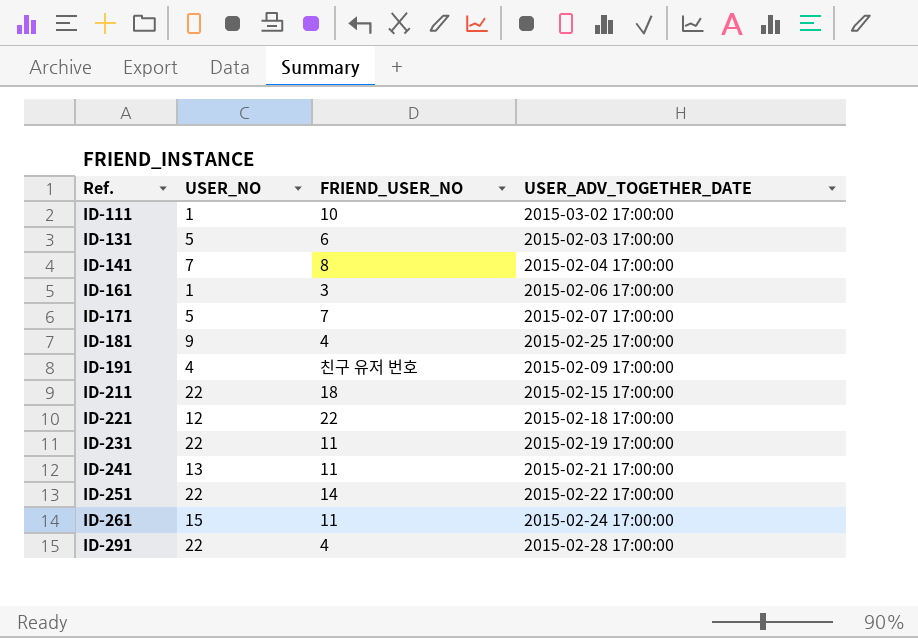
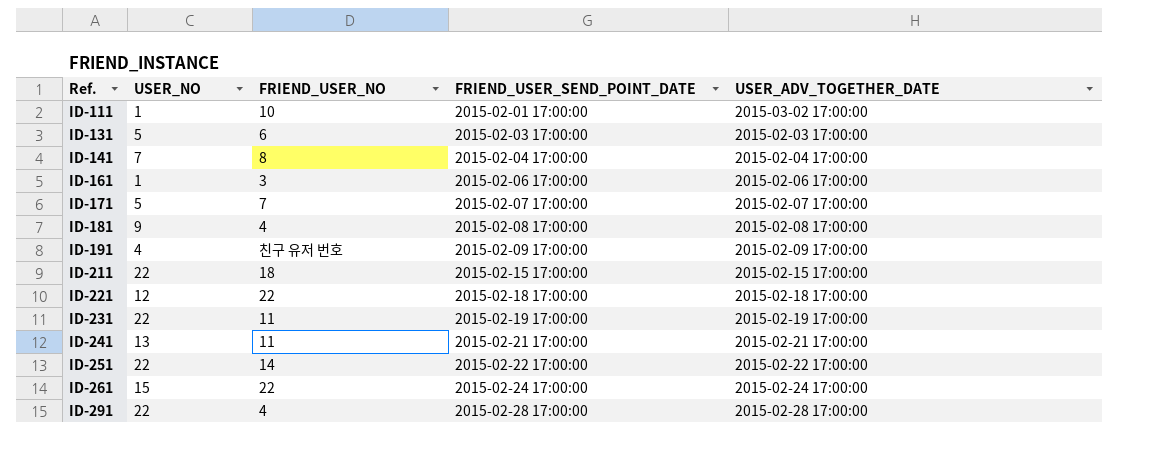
column FRIEND_USER_SEND_POINT_DATE | position: none -> 4
ID-181 | USER_ADV_TOGETHER_DATE: 2015-02-25 17:00:00 -> 2015-02-08 17:00:00
ID-261 | FRIEND_USER_NO: 11 -> 22

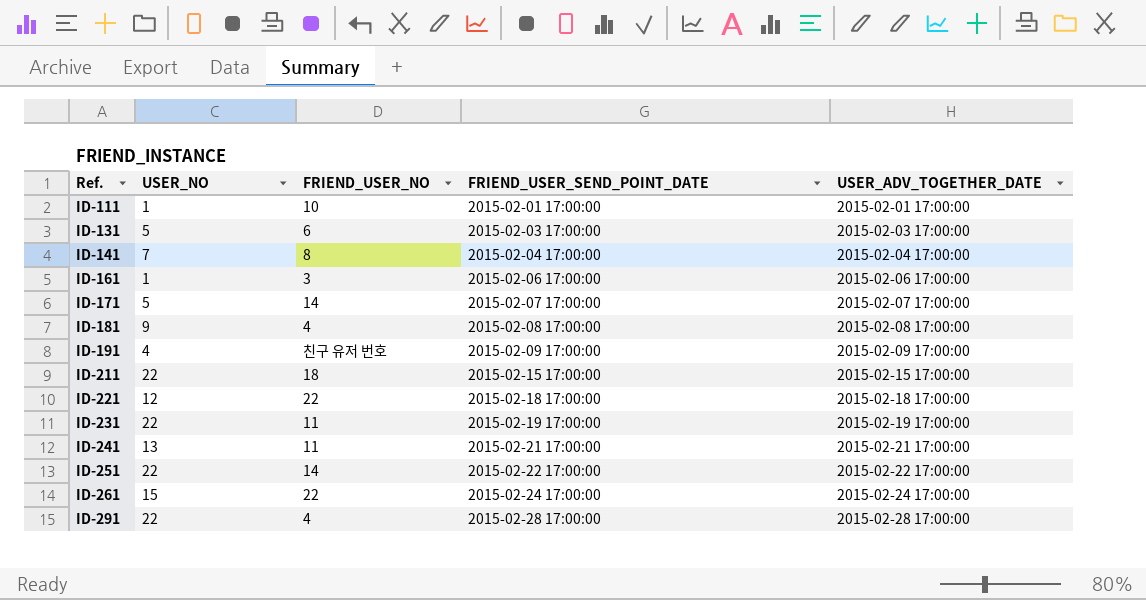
ID-111 | USER_ADV_TOGETHER_DATE: 2015-03-02 17:00:00 -> 2015-02-01 17:00:00
ID-171 | FRIEND_USER_NO: 7 -> 14

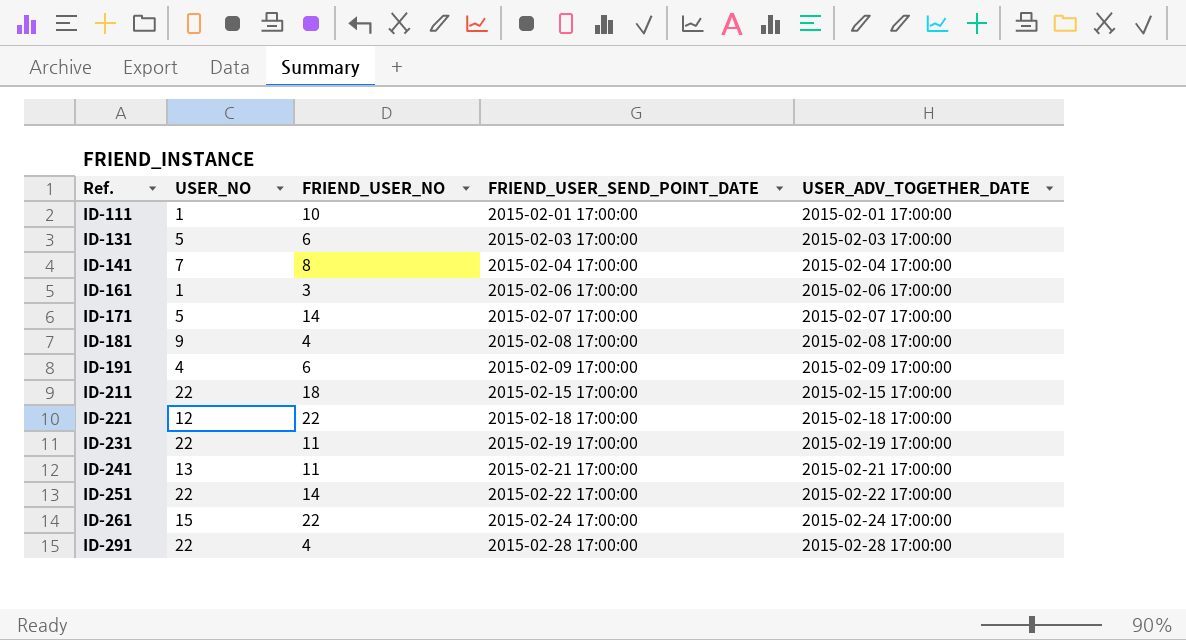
ID-191 | FRIEND_USER_NO: 친구 유저 번호 -> 6

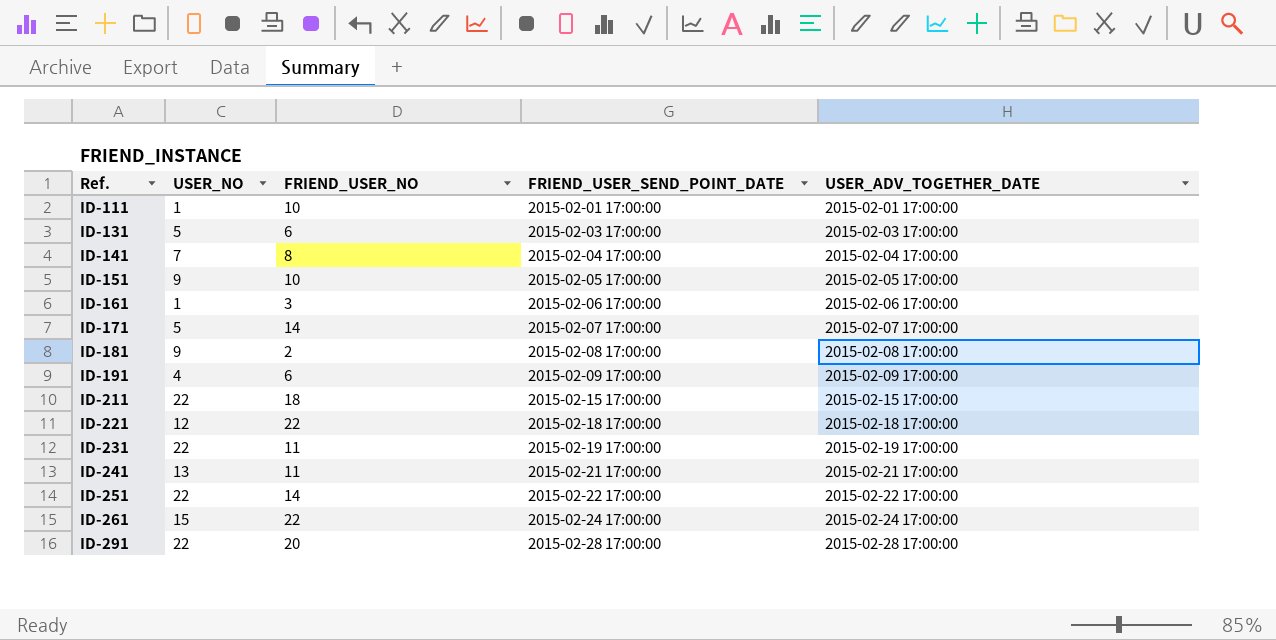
row ID-151: none -> 9 | 10 | 2015-02-05 17:00:00 | 2015-02-05 17:00:00
ID-181 | FRIEND_USER_NO: 4 -> 2
ID-291 | FRIEND_USER_NO: 4 -> 20

